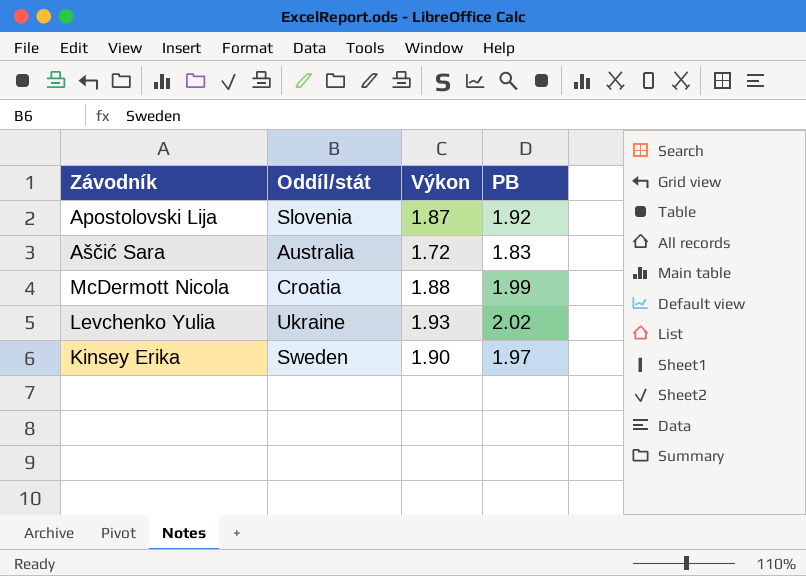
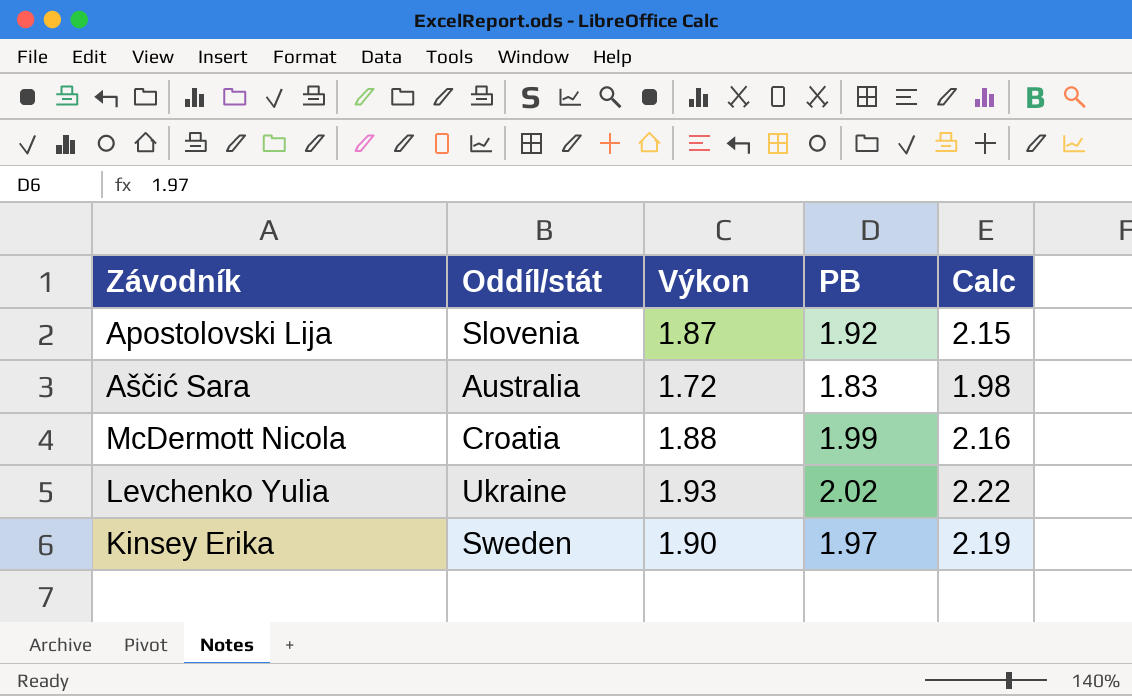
column Calc | formula: none -> [Výkon] * 1.15

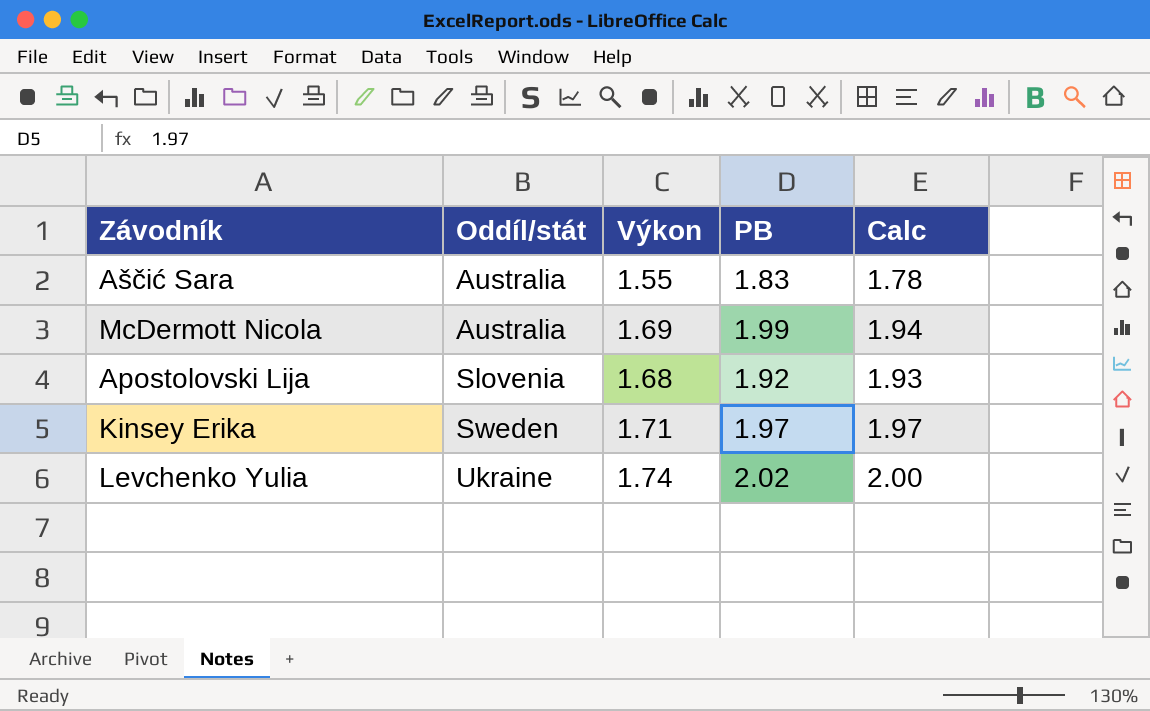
row order: none -> Oddíl/stát ascending
Aščić Sara | Výkon: 1.72 -> 1.55
Aščić Sara | Calc: 1.98 -> 1.78
McDermott Nicola | Oddíl/stát: Croatia -> Australia
McDermott Nicola | Výkon: 1.88 -> 1.69
McDermott Nicola | Calc: 2.16 -> 1.94
Apostolovski Lija | Výkon: 1.87 -> 1.68
Apostolovski Lija | Calc: 2.15 -> 1.93
Kinsey Erika | Výkon: 1.90 -> 1.71
Kinsey Erika | Calc: 2.19 -> 1.97
Levchenko Yulia | Výkon: 1.93 -> 1.74
Levchenko Yulia | Calc: 2.22 -> 2.00

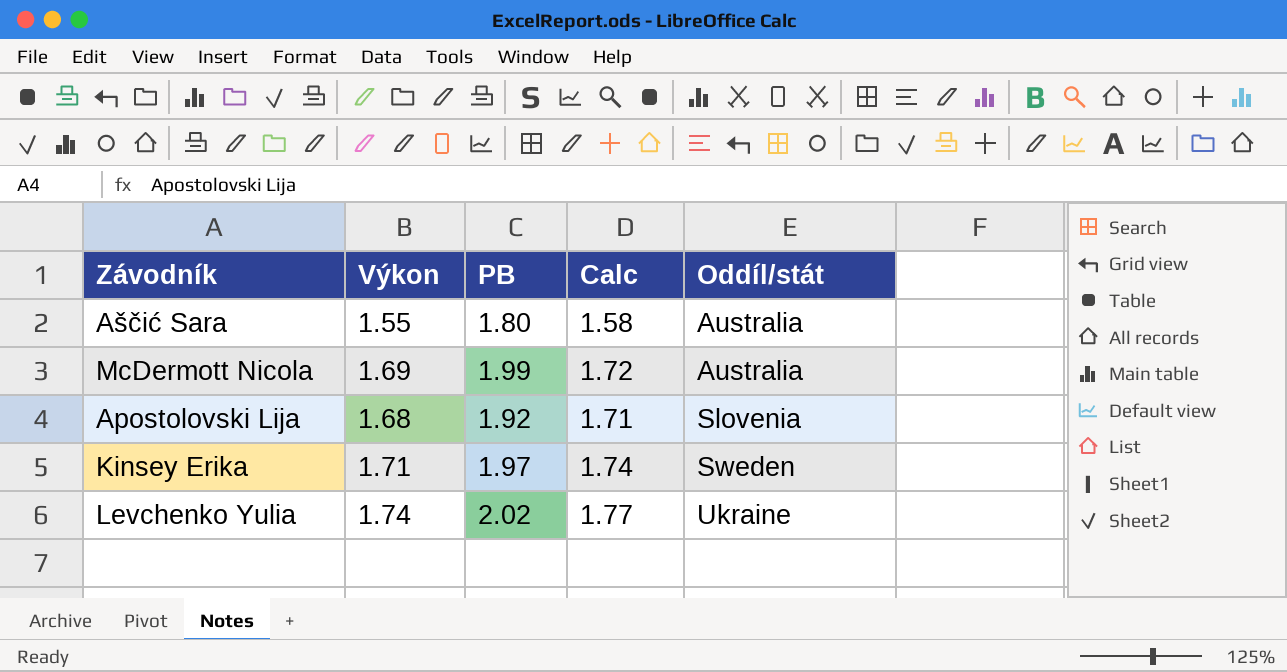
column Calc | formula: [Výkon] * 1.15 -> [Výkon] * 1.02
column Oddíl/stát | position: 2 -> 5
Aščić Sara | PB: 1.83 -> 1.80

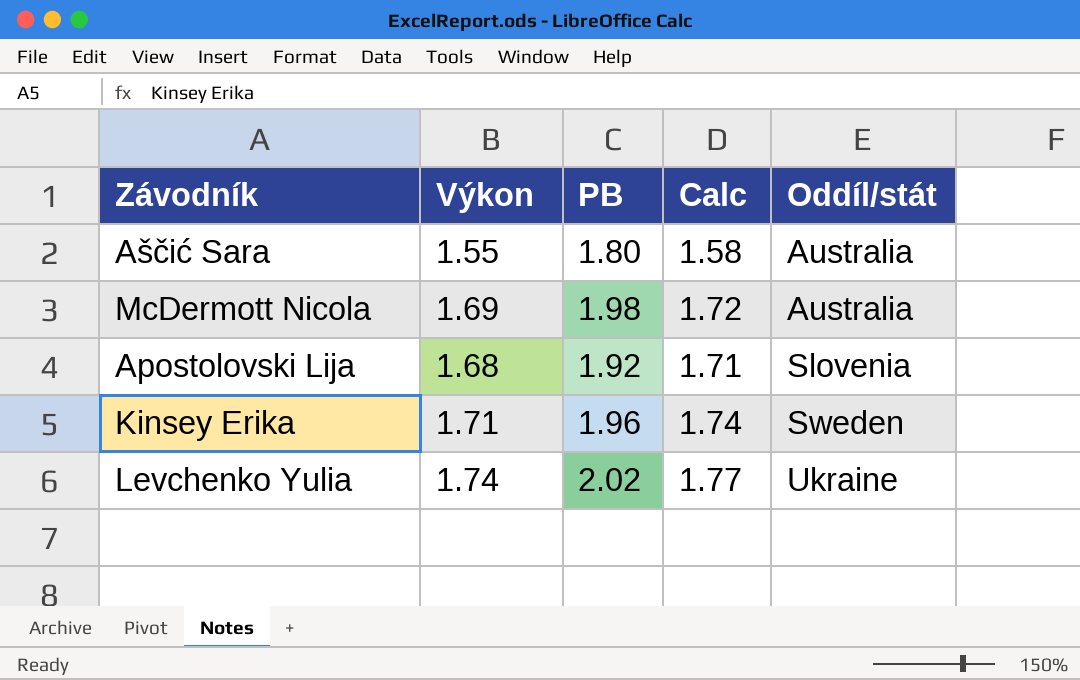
McDermott Nicola | PB: 1.99 -> 1.98
Kinsey Erika | PB: 1.97 -> 1.96

